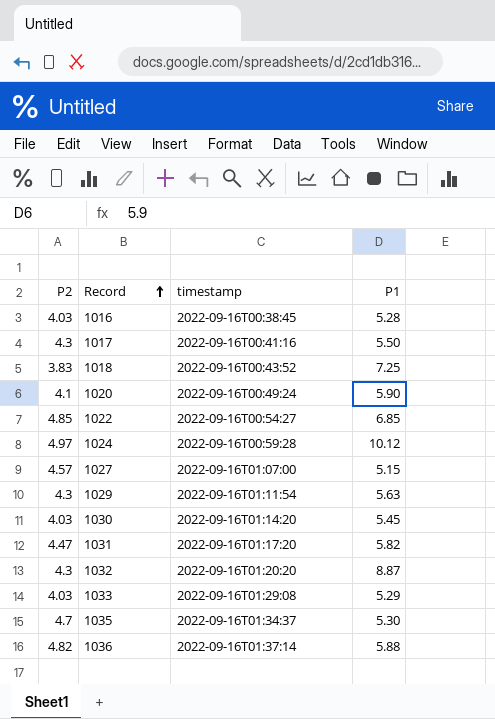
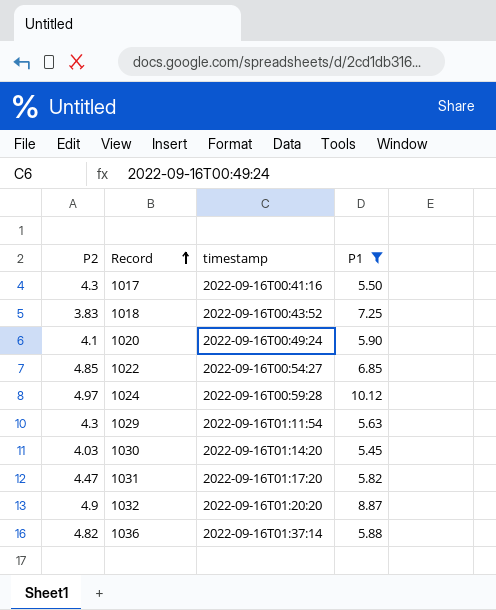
filter: none -> P1 >= 5.45
1032 | P2: 4.3 -> 4.9

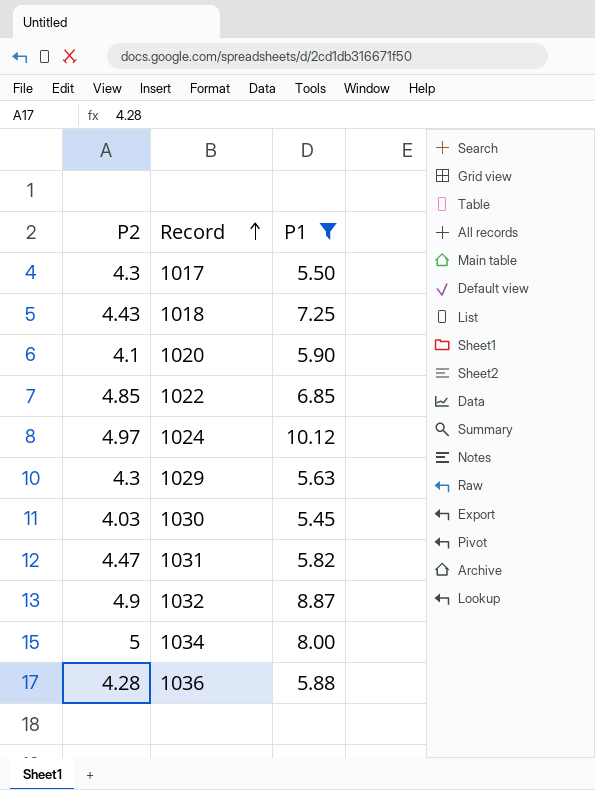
column timestamp | position: 3 -> none
1018 | P2: 3.83 -> 4.43
row 1034: none -> 5 | 8.00
1036 | P2: 4.82 -> 4.28

